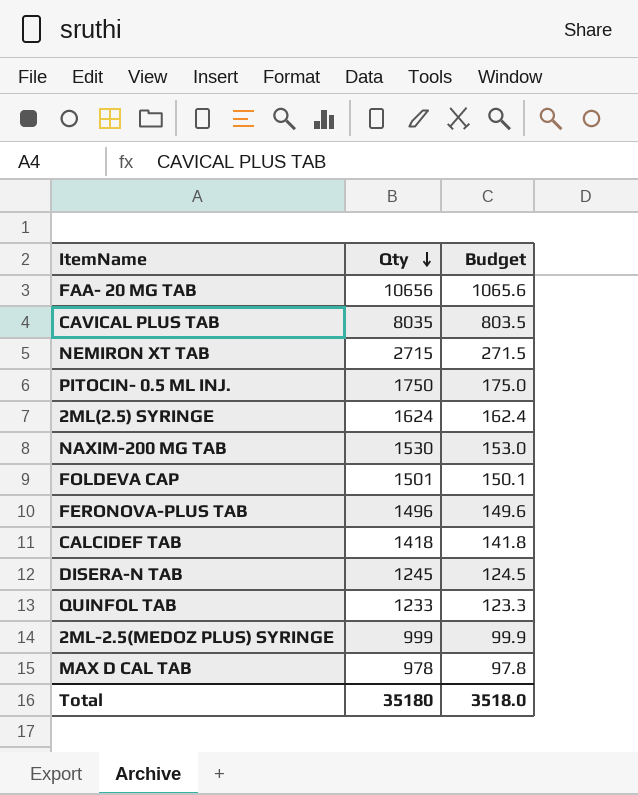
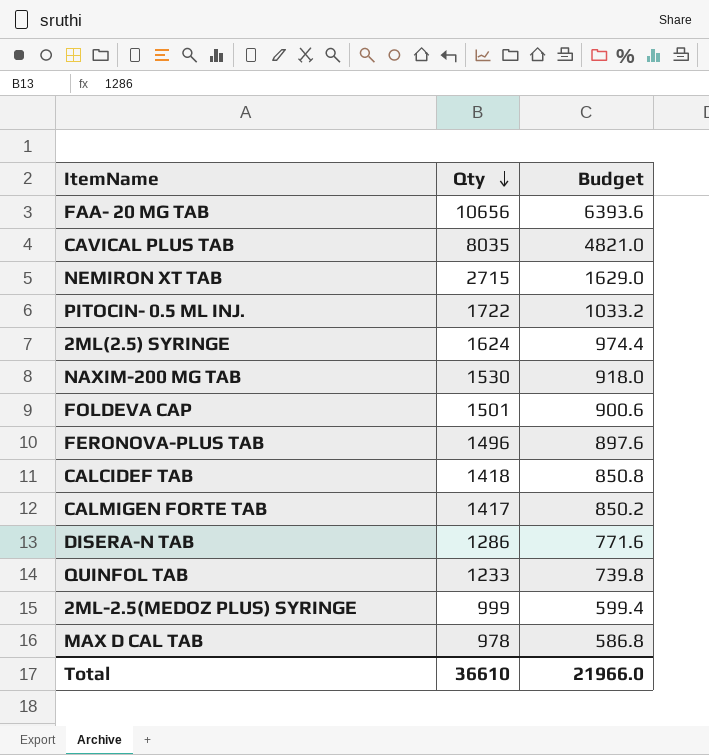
column Budget | formula: [Qty] * 0.1 -> [Qty] * 0.6
PITOCIN- 0.5 ML INJ. | Qty: 1750 -> 1722
row CALMIGEN FORTE TAB: none -> 1417 | 850.2
DISERA-N TAB | Qty: 1245 -> 1286
Total | Qty: 35180 -> 36610
Total | Budget: 3518.0 -> 21966.0

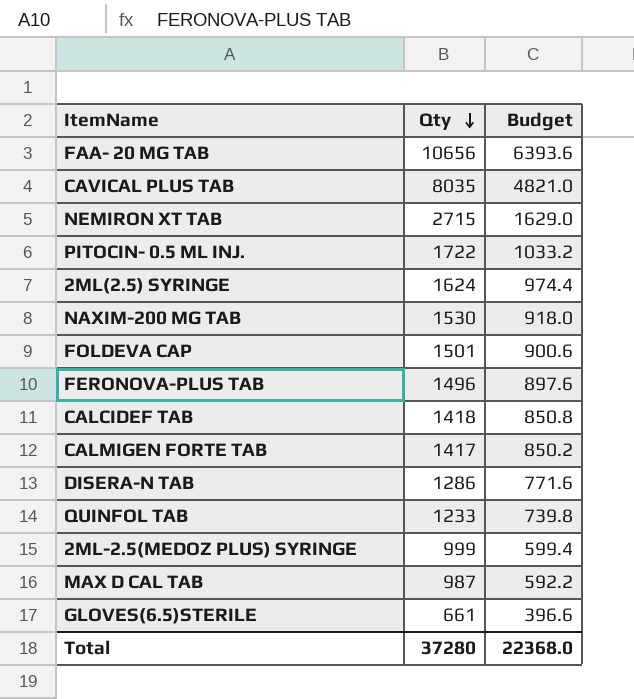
MAX D CAL TAB | Qty: 978 -> 987
MAX D CAL TAB | Budget: 586.8 -> 592.2
row GLOVES(6.5)STERILE: none -> 661 | 396.6
Total | Qty: 36610 -> 37280
Total | Budget: 21966.0 -> 22368.0

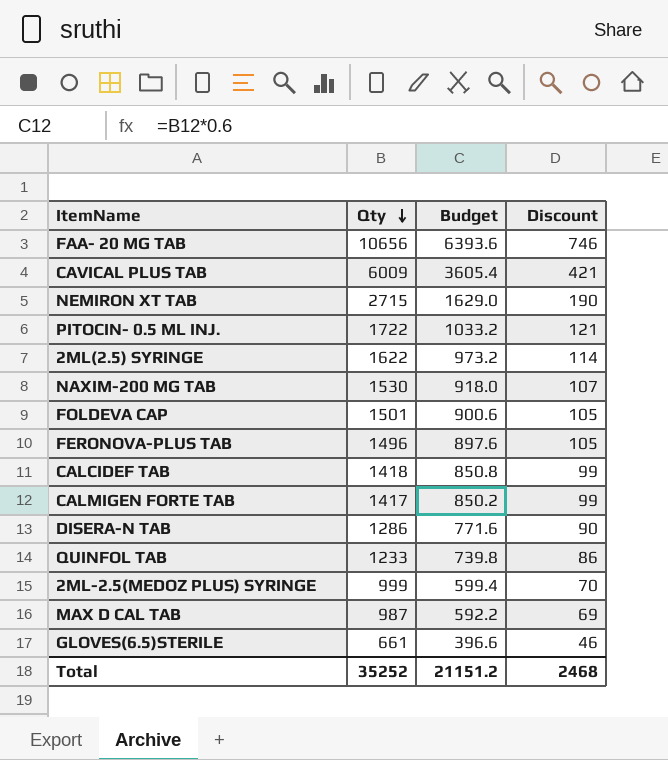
column Discount | formula: none -> [Qty] * 0.07
CAVICAL PLUS TAB | Qty: 8035 -> 6009
CAVICAL PLUS TAB | Budget: 4821.0 -> 3605.4
2ML(2.5) SYRINGE | Qty: 1624 -> 1622
2ML(2.5) SYRINGE | Budget: 974.4 -> 973.2
Total | Qty: 37280 -> 35252
Total | Budget: 22368.0 -> 21151.2

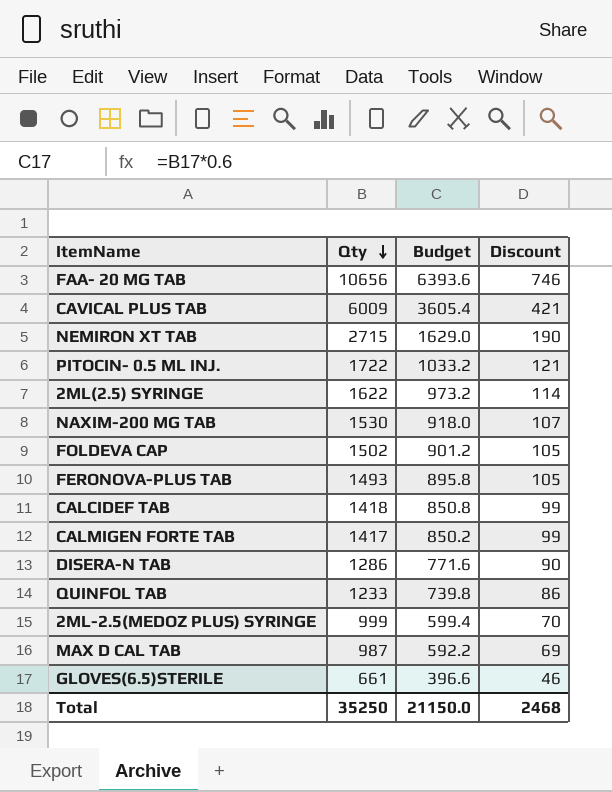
FOLDEVA CAP | Qty: 1501 -> 1502
FOLDEVA CAP | Budget: 900.6 -> 901.2
FERONOVA-PLUS TAB | Qty: 1496 -> 1493
FERONOVA-PLUS TAB | Budget: 897.6 -> 895.8
Total | Qty: 35252 -> 35250
Total | Budget: 21151.2 -> 21150.0

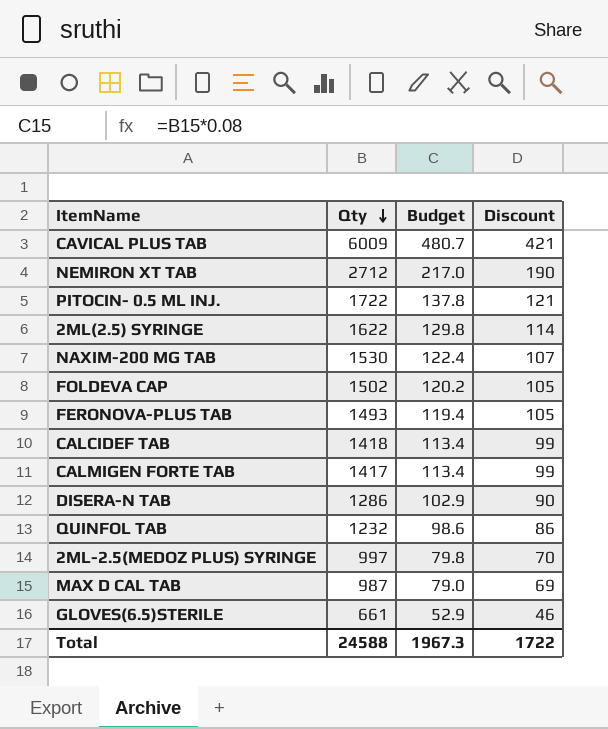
column Budget | formula: [Qty] * 0.6 -> [Qty] * 0.08
row FAA- 20 MG TAB: 10656 | 6393.6 | 746 -> none
NEMIRON XT TAB | Qty: 2715 -> 2712
QUINFOL TAB | Qty: 1233 -> 1232
2ML-2.5(MEDOZ PLUS) SYRINGE | Qty: 999 -> 997
Total | Qty: 35250 -> 24588
Total | Budget: 21150.0 -> 1967.3
Total | Discount: 2468 -> 1722

